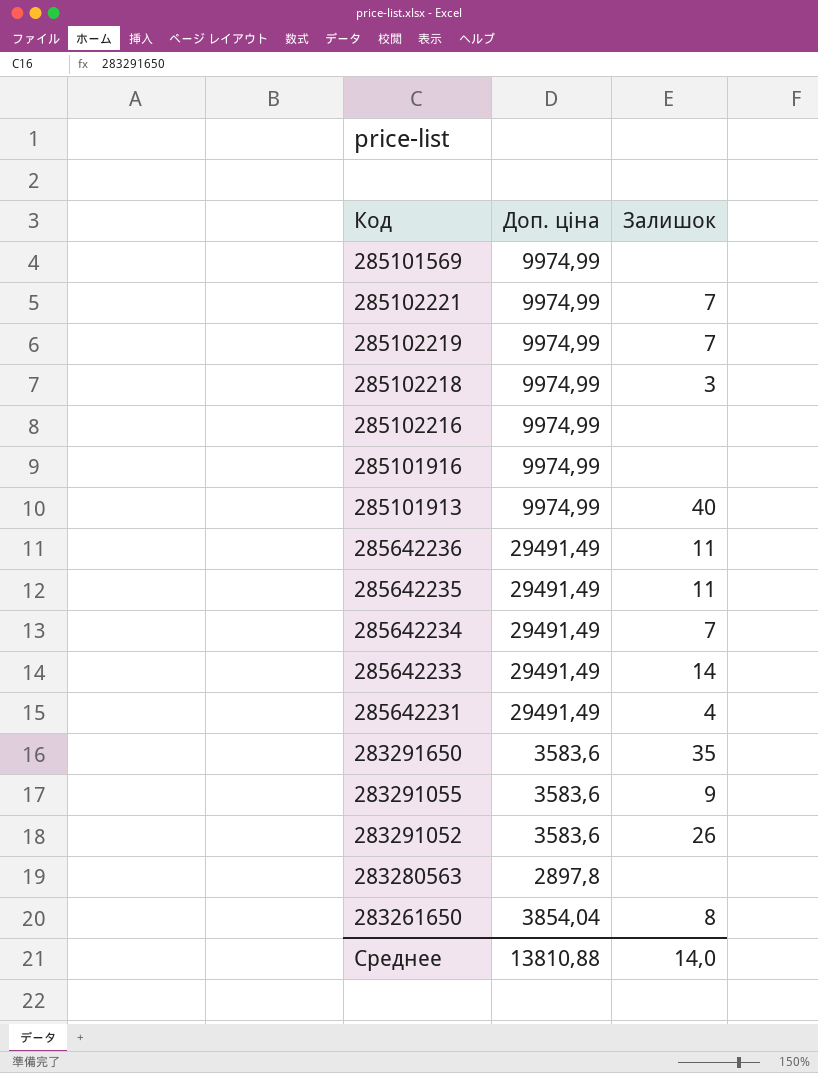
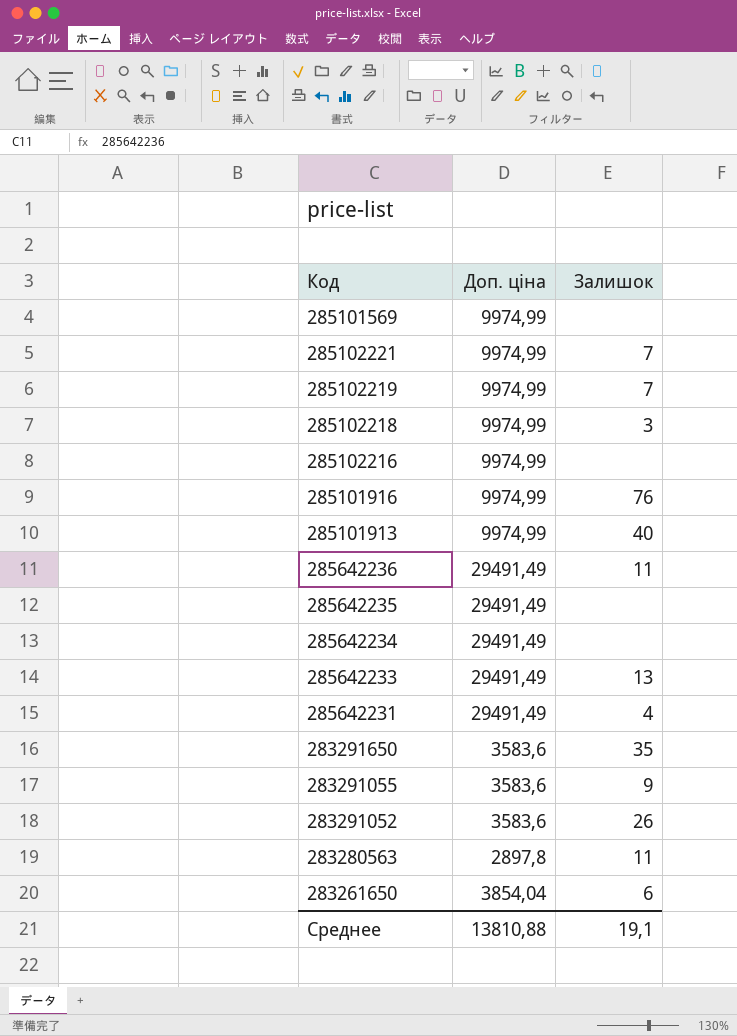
285101916 | Залишок: none -> 76
285642235 | Залишок: 11 -> none
285642234 | Залишок: 7 -> none
285642233 | Залишок: 14 -> 13
283280563 | Залишок: none -> 11
283261650 | Залишок: 8 -> 6
Среднее | Залишок: 14,0 -> 19,1

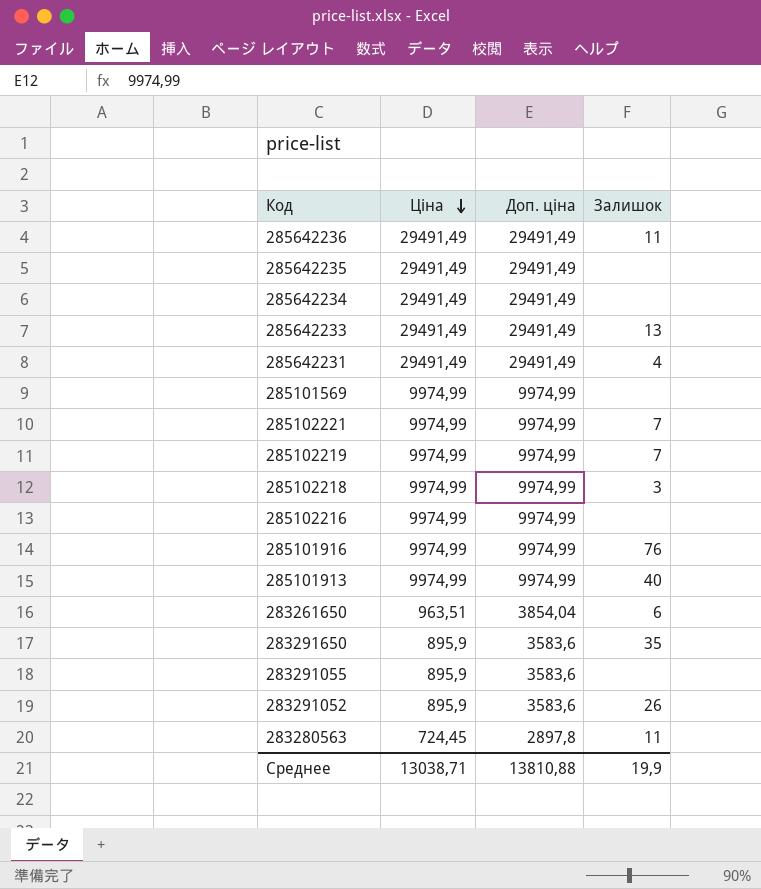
row order: none -> Ціна descending
column Ціна | position: none -> 2
283291055 | Залишок: 9 -> none
Среднее | Залишок: 19,1 -> 19,9

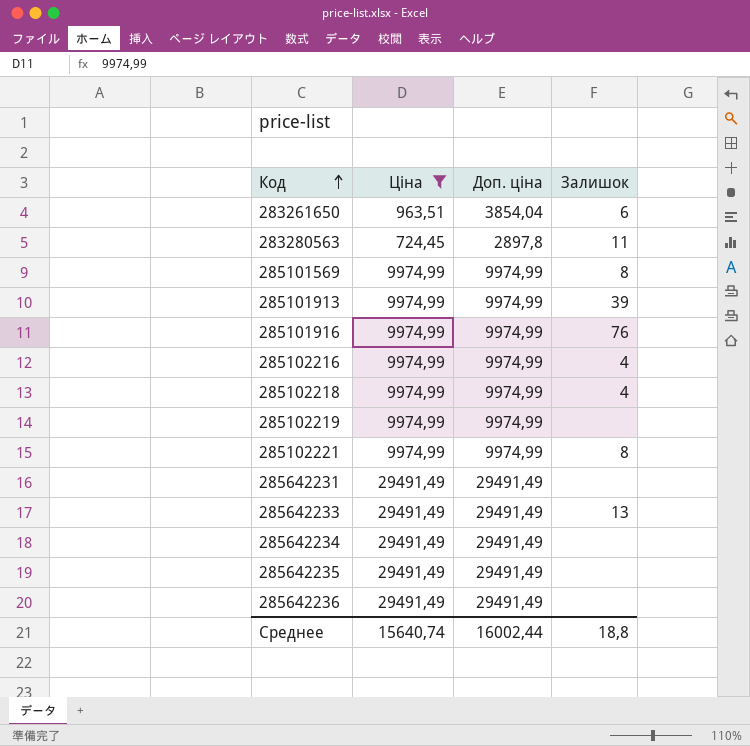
filter: none -> Ціна != 895,9
row order: Ціна descending -> Код ascending
285101569 | Залишок: none -> 8
285101913 | Залишок: 40 -> 39
285102216 | Залишок: none -> 4
285102218 | Залишок: 3 -> 4
285102219 | Залишок: 7 -> none
285102221 | Залишок: 7 -> 8
285642231 | Залишок: 4 -> none
285642236 | Залишок: 11 -> none
Среднее | Ціна: 13038,71 -> 15640,74
Среднее | Доп. ціна: 13810,88 -> 16002,44
Среднее | Залишок: 19,9 -> 18,8

